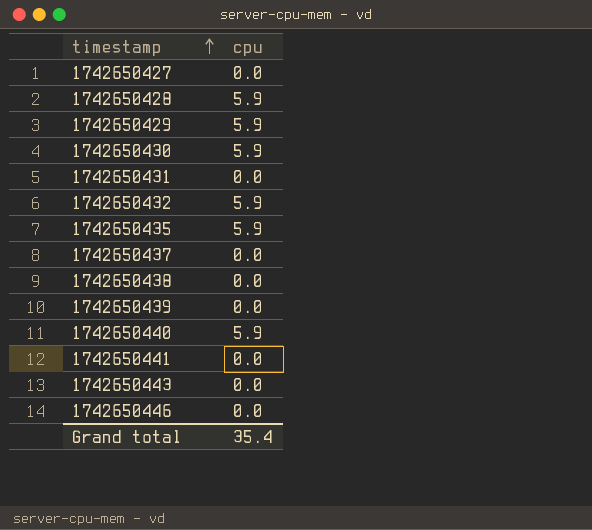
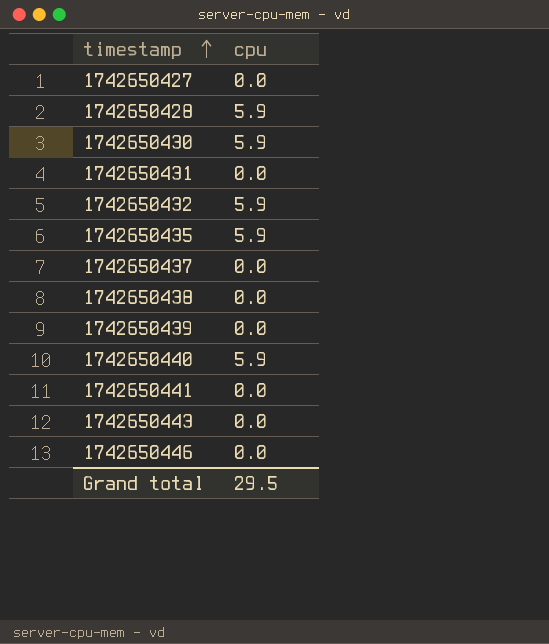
row 1742650429: 5.9 -> none
Grand total | cpu: 35.4 -> 29.5

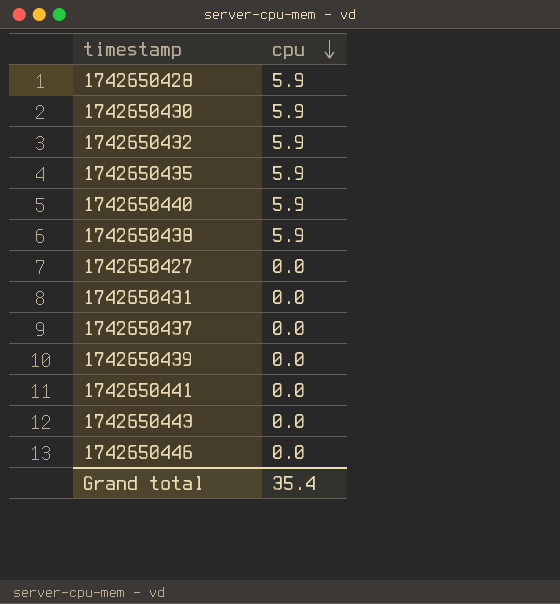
row order: timestamp ascending -> cpu descending
1742650438 | cpu: 0.0 -> 5.9
Grand total | cpu: 29.5 -> 35.4

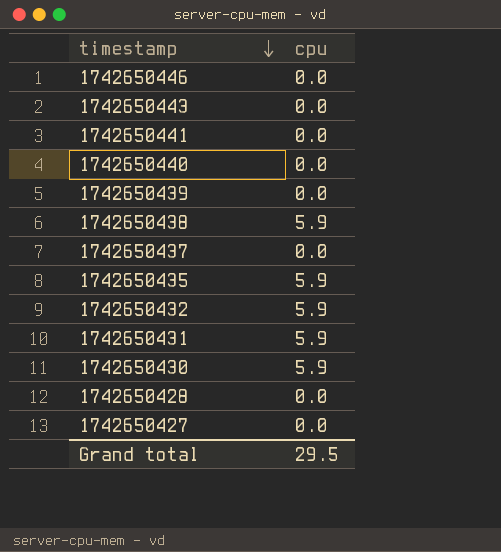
row order: cpu descending -> timestamp descending
1742650440 | cpu: 5.9 -> 0.0
1742650431 | cpu: 0.0 -> 5.9
1742650428 | cpu: 5.9 -> 0.0
Grand total | cpu: 35.4 -> 29.5

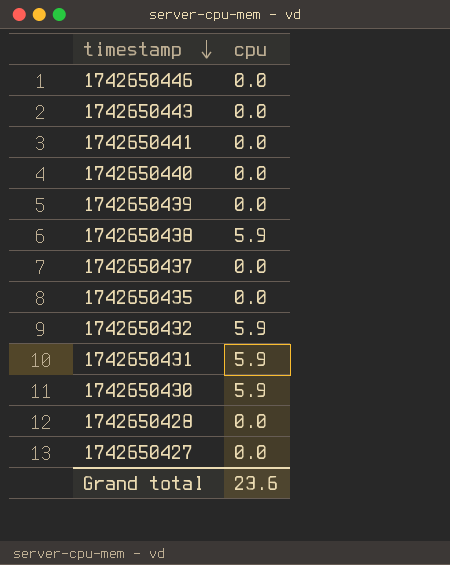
1742650435 | cpu: 5.9 -> 0.0
Grand total | cpu: 29.5 -> 23.6

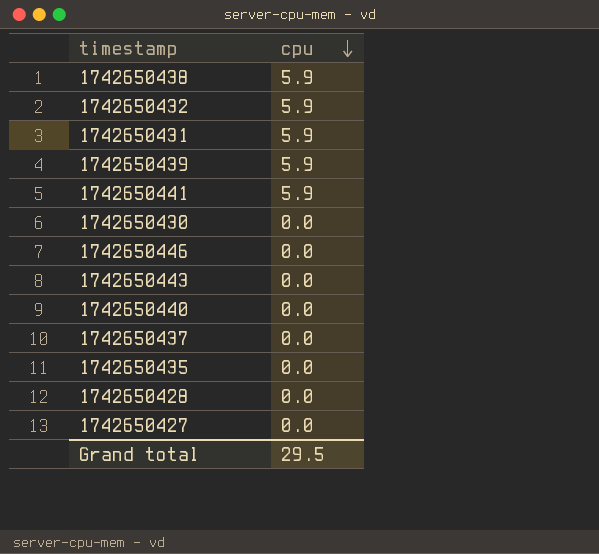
row order: timestamp descending -> cpu descending
1742650439 | cpu: 0.0 -> 5.9
1742650441 | cpu: 0.0 -> 5.9
1742650430 | cpu: 5.9 -> 0.0
Grand total | cpu: 23.6 -> 29.5

